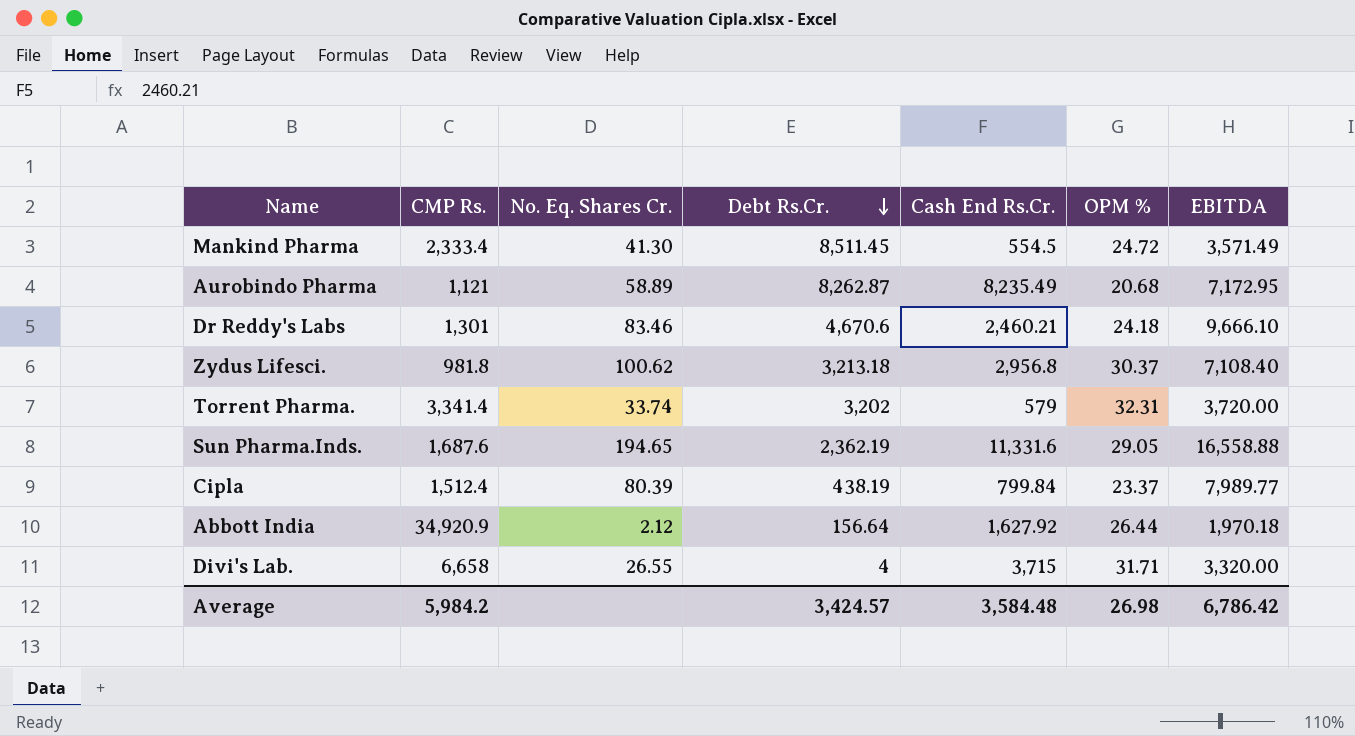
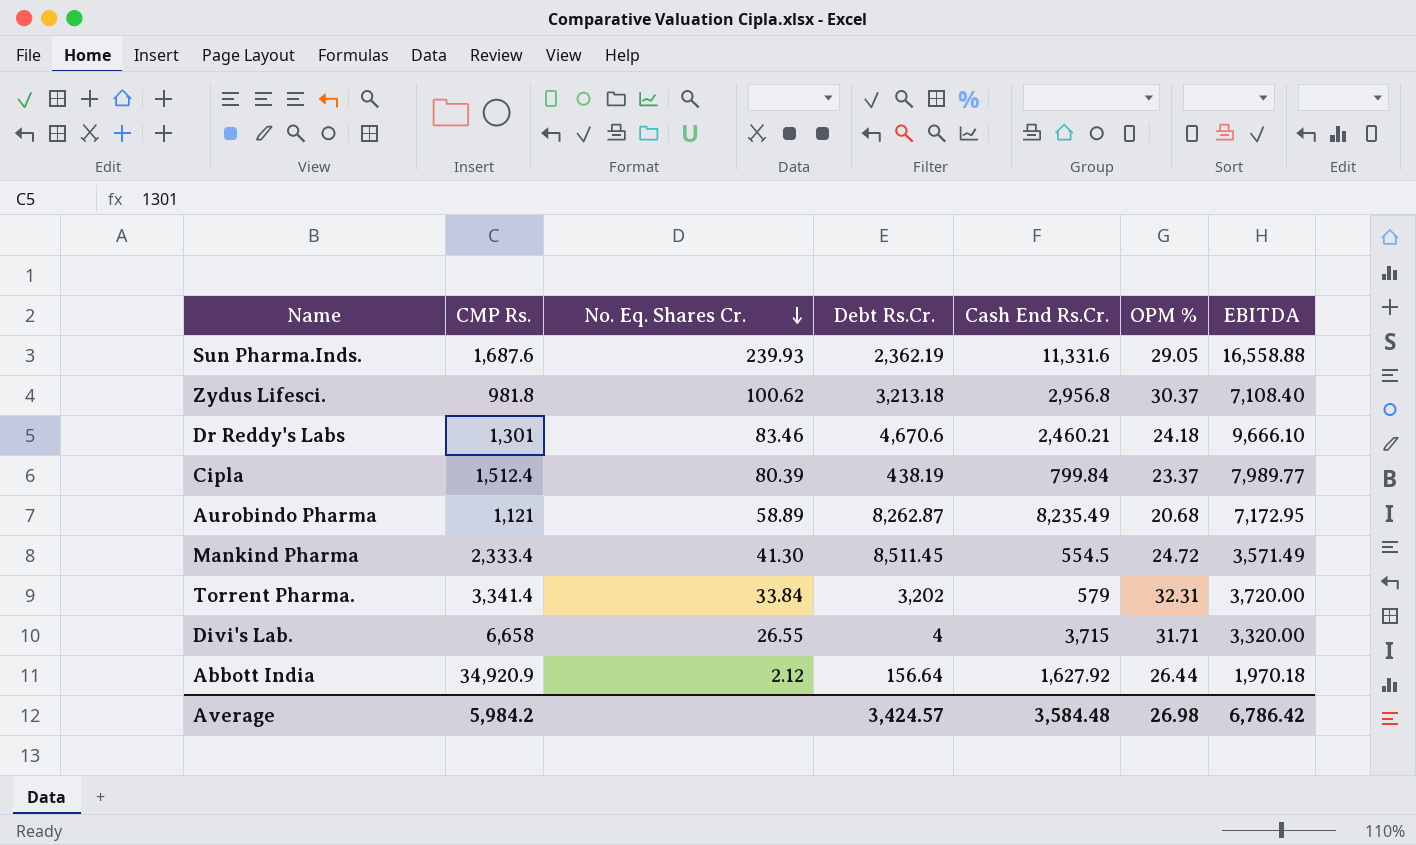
row order: Debt Rs.Cr. descending -> No. Eq. Shares Cr. descending
Sun Pharma.Inds. | No. Eq. Shares Cr.: 194.65 -> 239.93
Torrent Pharma. | No. Eq. Shares Cr.: 33.74 -> 33.84

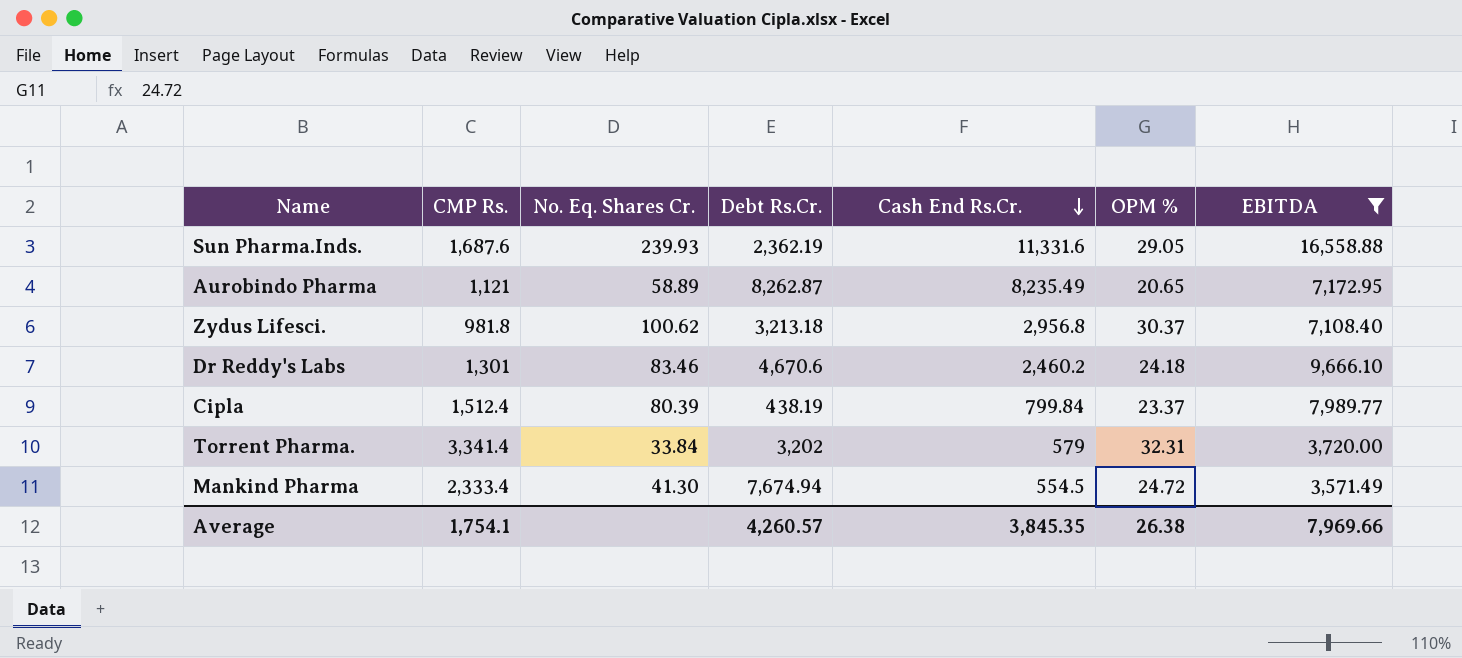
filter: none -> EBITDA >= 3,571.49
row order: No. Eq. Shares Cr. descending -> Cash End Rs.Cr. descending
Aurobindo Pharma | OPM %: 20.68 -> 20.65
Dr Reddy's Labs | Cash End Rs.Cr.: 2,460.21 -> 2,460.2
Mankind Pharma | Debt Rs.Cr.: 8,511.45 -> 7,674.94
Average | CMP Rs.: 5,984.2 -> 1,754.1
Average | Debt Rs.Cr.: 3,424.57 -> 4,260.57
Average | Cash End Rs.Cr.: 3,584.48 -> 3,845.35
Average | OPM %: 26.98 -> 26.38
Average | EBITDA: 6,786.42 -> 7,969.66

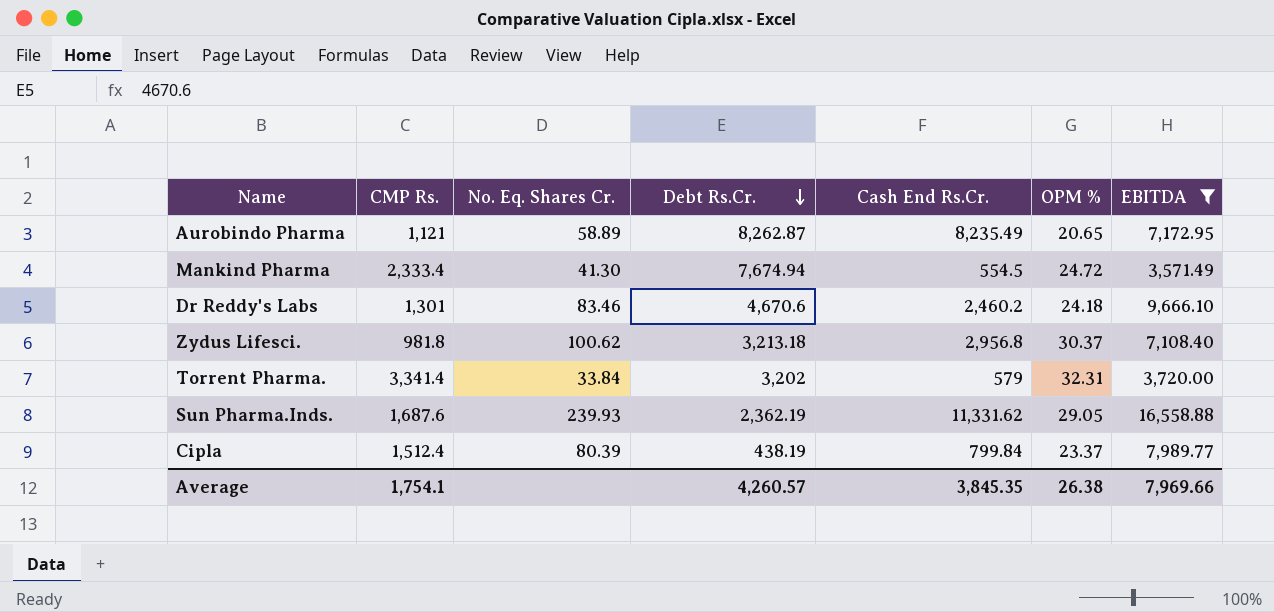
row order: Cash End Rs.Cr. descending -> Debt Rs.Cr. descending
Sun Pharma.Inds. | Cash End Rs.Cr.: 11,331.6 -> 11,331.62

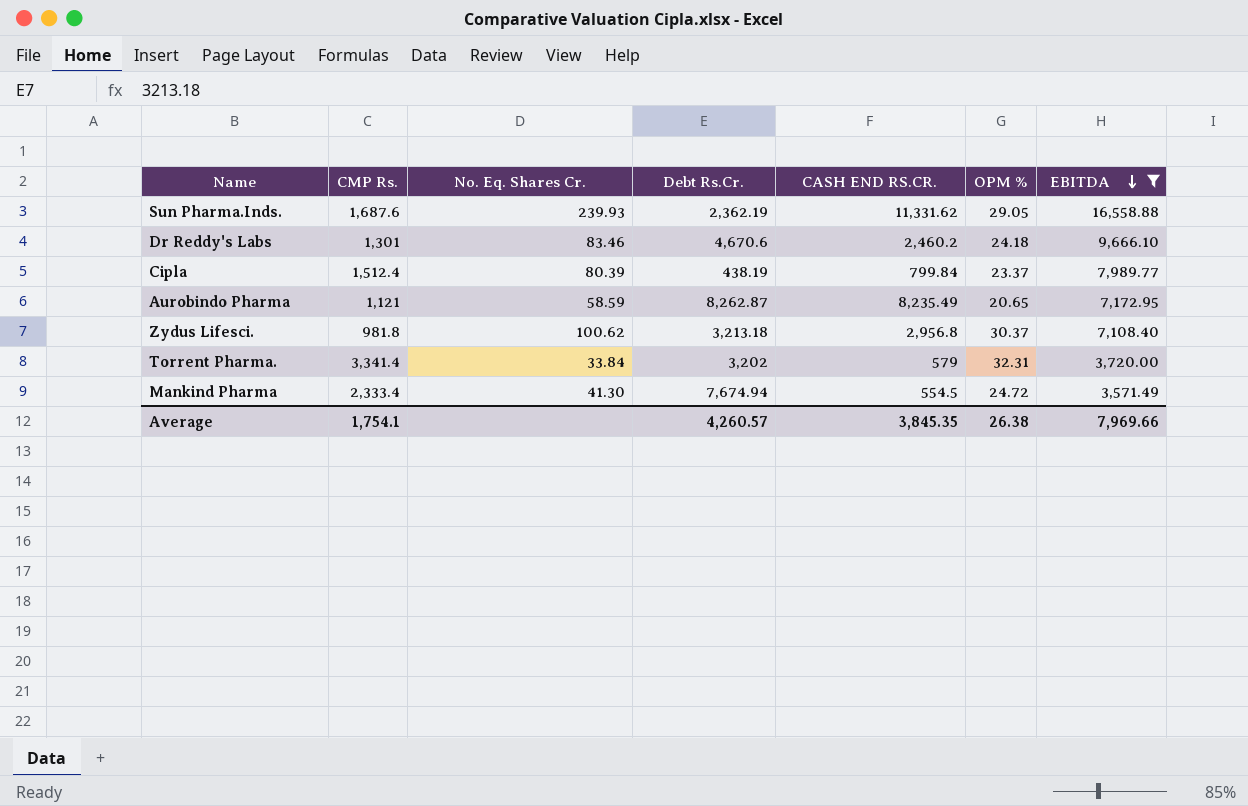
row order: Debt Rs.Cr. descending -> EBITDA descending
column name: Cash End Rs.Cr. -> CASH END RS.CR.
Aurobindo Pharma | No. Eq. Shares Cr.: 58.89 -> 58.59

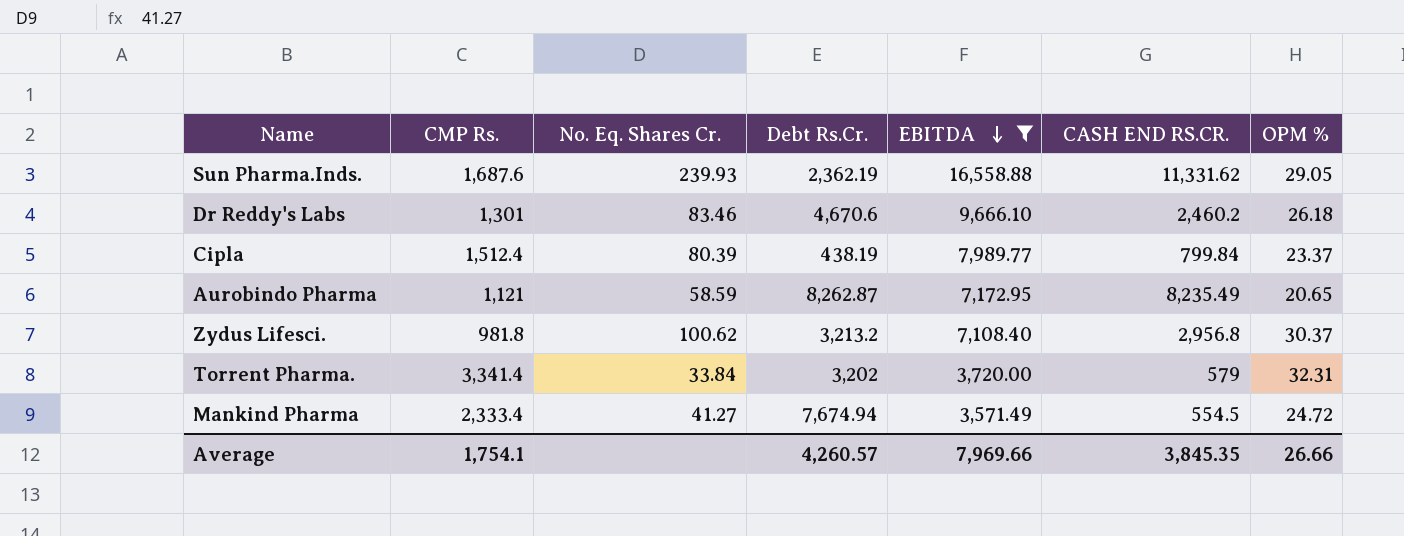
column EBITDA | position: 7 -> 5
Dr Reddy's Labs | OPM %: 24.18 -> 26.18
Zydus Lifesci. | Debt Rs.Cr.: 3,213.18 -> 3,213.2
Mankind Pharma | No. Eq. Shares Cr.: 41.30 -> 41.27
Average | OPM %: 26.38 -> 26.66

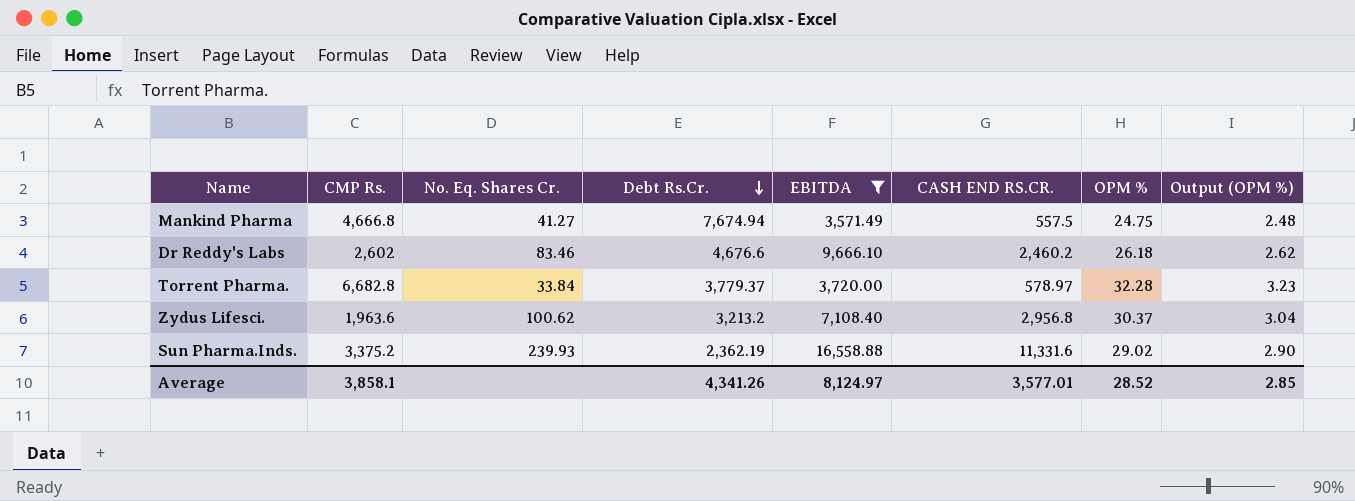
row order: EBITDA descending -> Debt Rs.Cr. descending
column Output (OPM %) | formula: none -> [OPM %] * 0.1
row Cipla: 1,512.4 | 80.39 | 438.19 | 7,989.77 | 799.84 | 23.37 -> none
row Aurobindo Pharma: 1,121 | 58.59 | 8,262.87 | 7,172.95 | 8,235.49 | 20.65 -> none
Mankind Pharma | CMP Rs.: 2,333.4 -> 4,666.8
Mankind Pharma | CASH END RS.CR.: 554.5 -> 557.5
Mankind Pharma | OPM %: 24.72 -> 24.75
Dr Reddy's Labs | CMP Rs.: 1,301 -> 2,602
Dr Reddy's Labs | Debt Rs.Cr.: 4,670.6 -> 4,676.6
Torrent Pharma. | CMP Rs.: 3,341.4 -> 6,682.8
Torrent Pharma. | Debt Rs.Cr.: 3,202 -> 3,779.37
Torrent Pharma. | CASH END RS.CR.: 579 -> 578.97
Torrent Pharma. | OPM %: 32.31 -> 32.28
Zydus Lifesci. | CMP Rs.: 981.8 -> 1,963.6
Sun Pharma.Inds. | CMP Rs.: 1,687.6 -> 3,375.2
Sun Pharma.Inds. | CASH END RS.CR.: 11,331.62 -> 11,331.6
Sun Pharma.Inds. | OPM %: 29.05 -> 29.02
Average | CMP Rs.: 1,754.1 -> 3,858.1
Average | Debt Rs.Cr.: 4,260.57 -> 4,341.26
Average | EBITDA: 7,969.66 -> 8,124.97
Average | CASH END RS.CR.: 3,845.35 -> 3,577.01
Average | OPM %: 26.66 -> 28.52

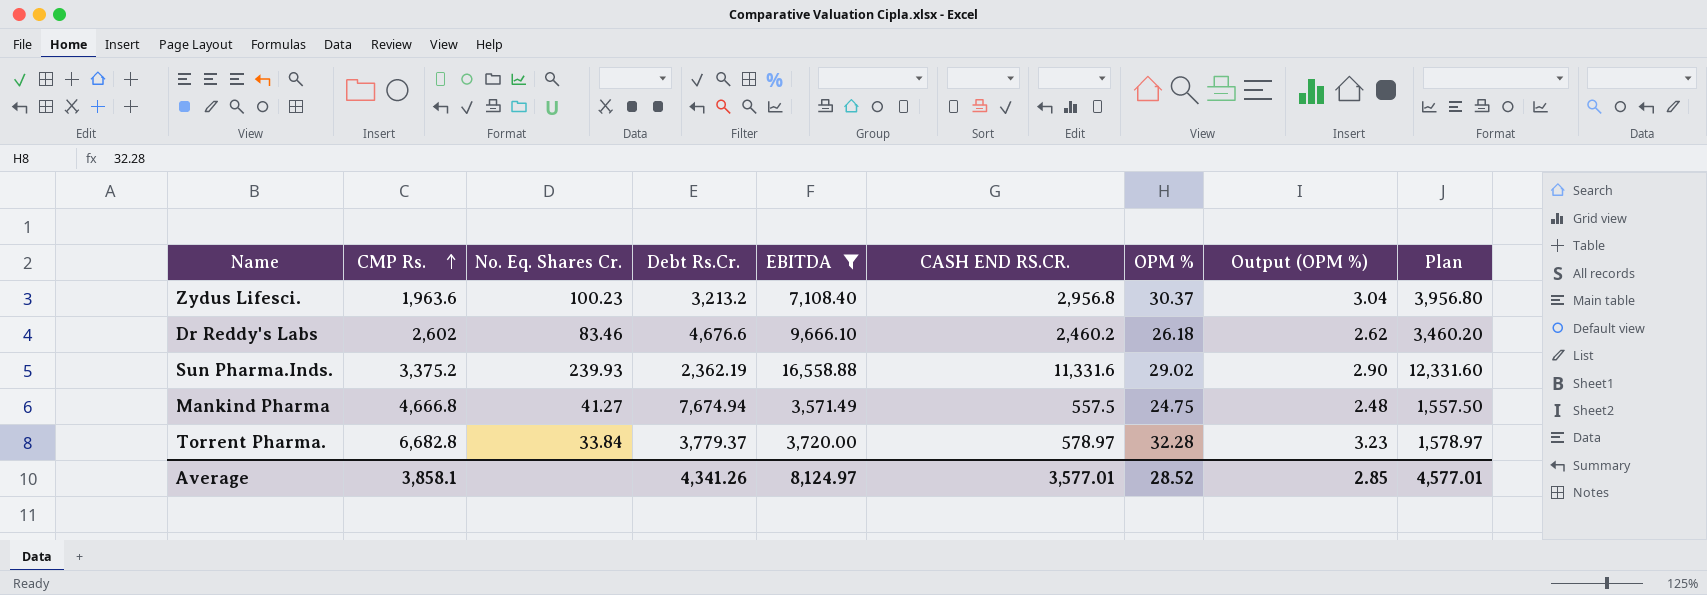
row order: Debt Rs.Cr. descending -> CMP Rs. ascending
column Plan | formula: none -> [CASH END RS.CR.] + 1000
Zydus Lifesci. | No. Eq. Shares Cr.: 100.62 -> 100.23

